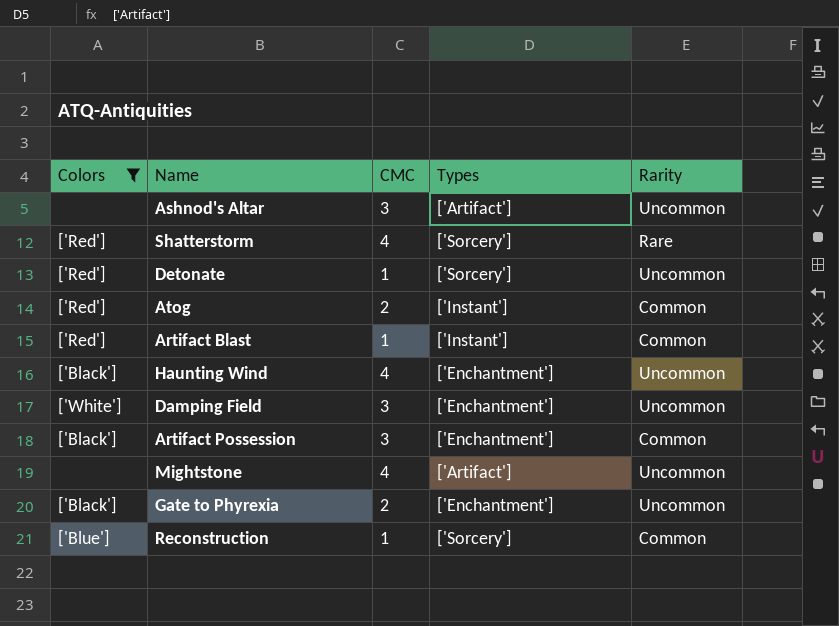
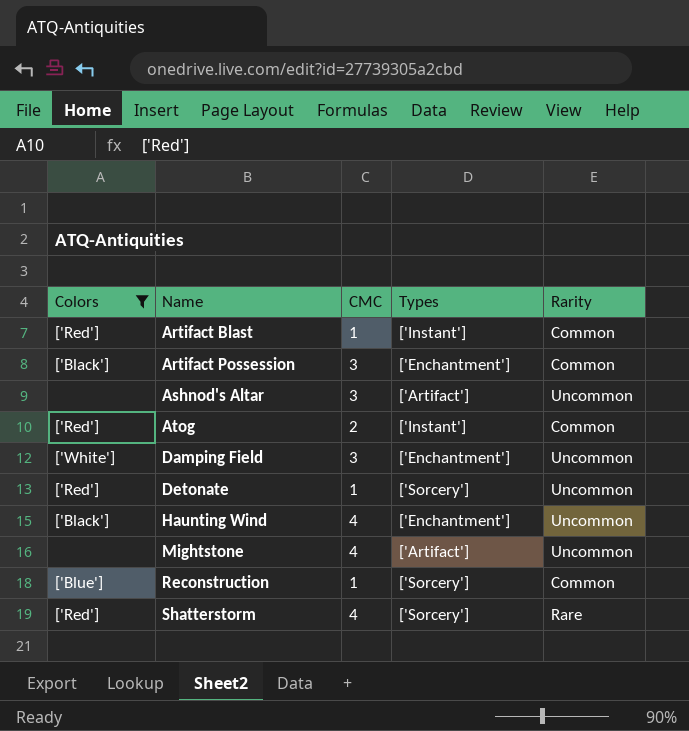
row order: none -> Name ascending
row Gate to Phyrexia: ['Black'] | 2 | ['Enchantment'] | Uncommon -> none

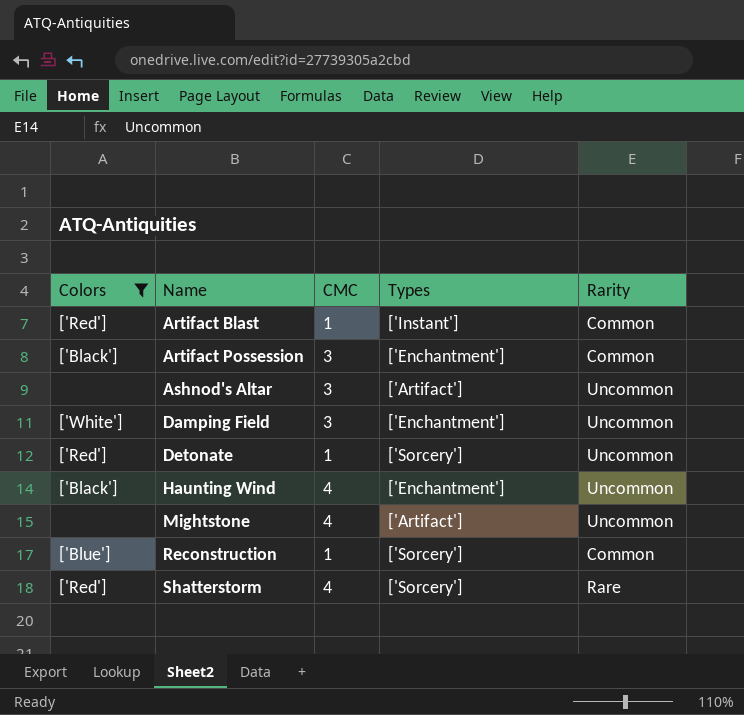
row Atog: ['Red'] | 2 | ['Instant'] | Common -> none

